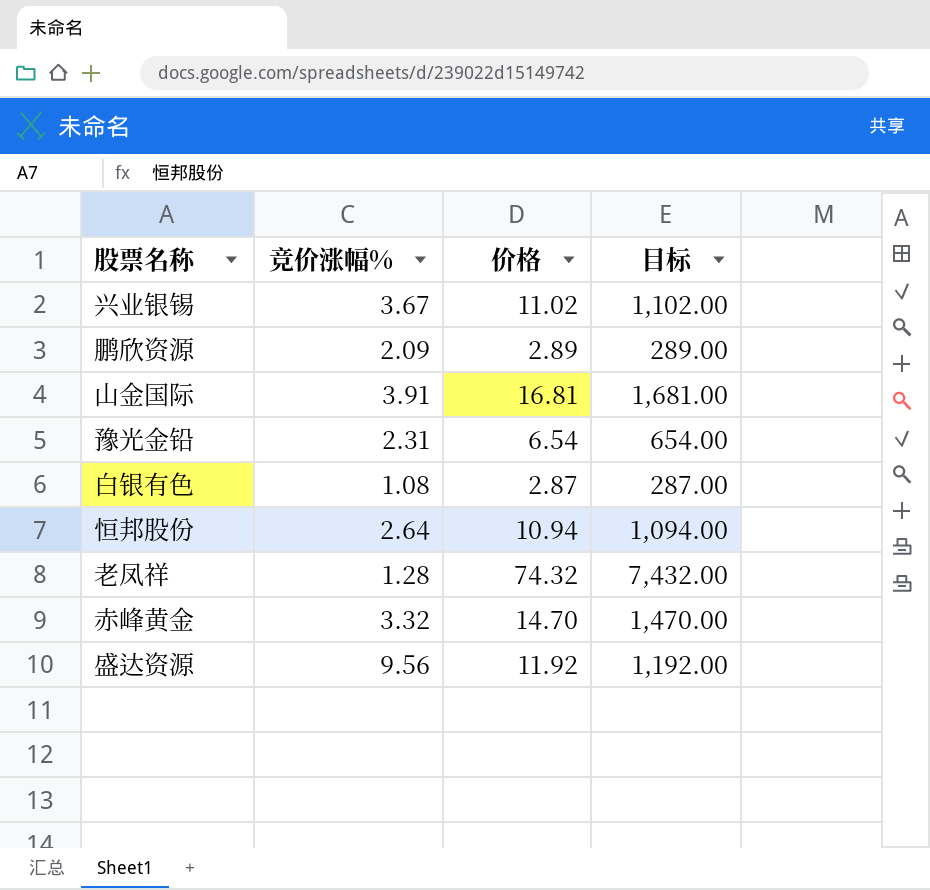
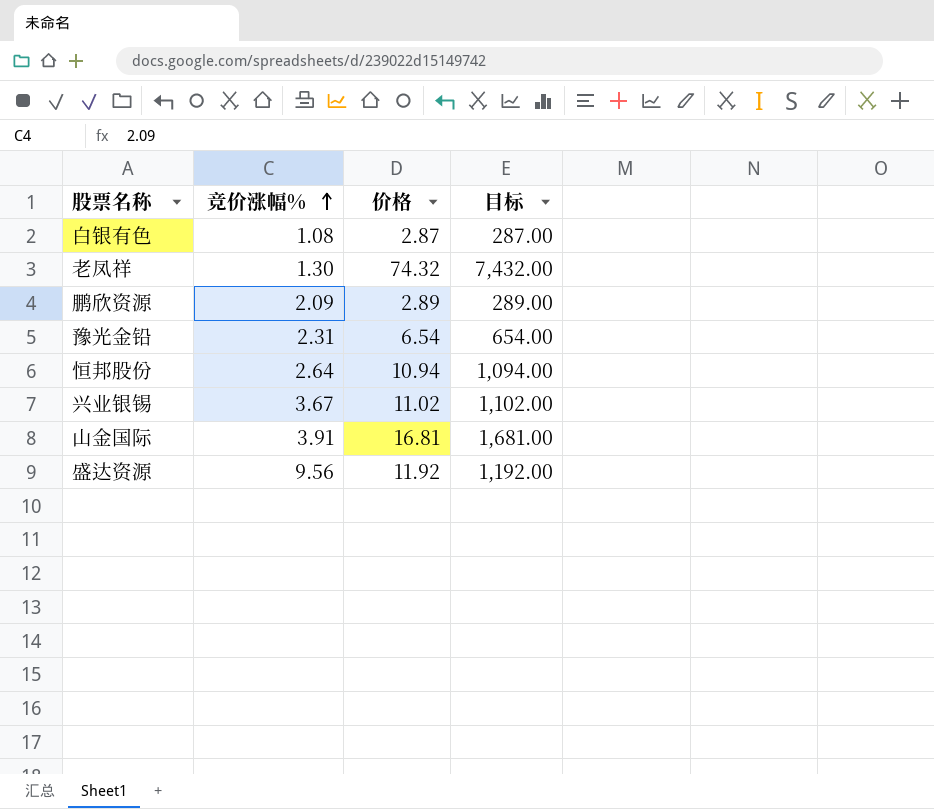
row order: none -> 竞价涨幅% ascending
row 赤峰黄金: 3.32 | 14.70 | 1,470.00 -> none
老凤祥 | 竞价涨幅%: 1.28 -> 1.30

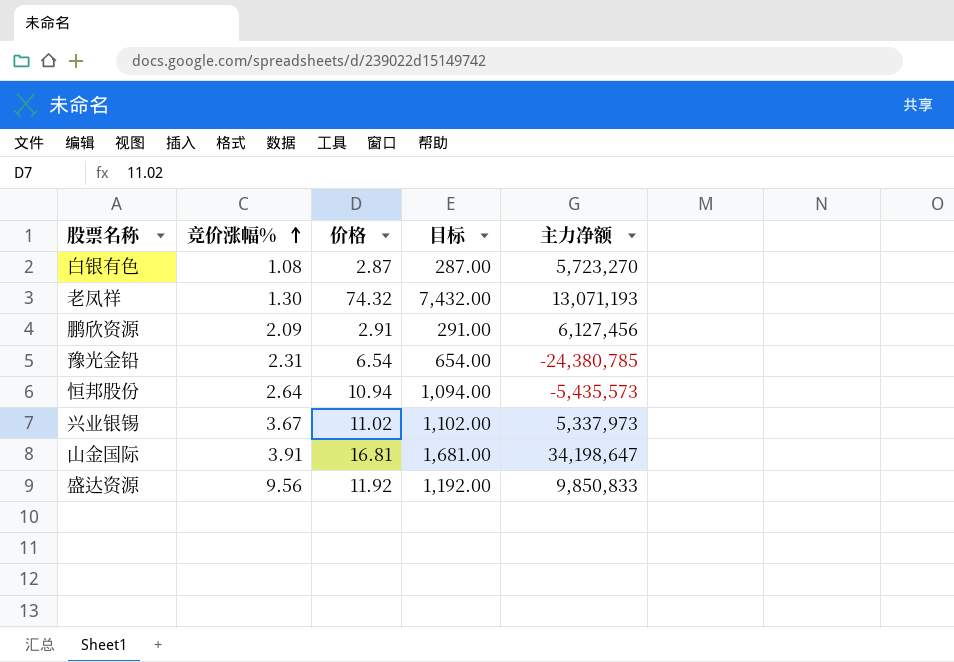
column 主力净额 | position: none -> 5
鹏欣资源 | 价格: 2.89 -> 2.91
鹏欣资源 | 目标: 289.00 -> 291.00

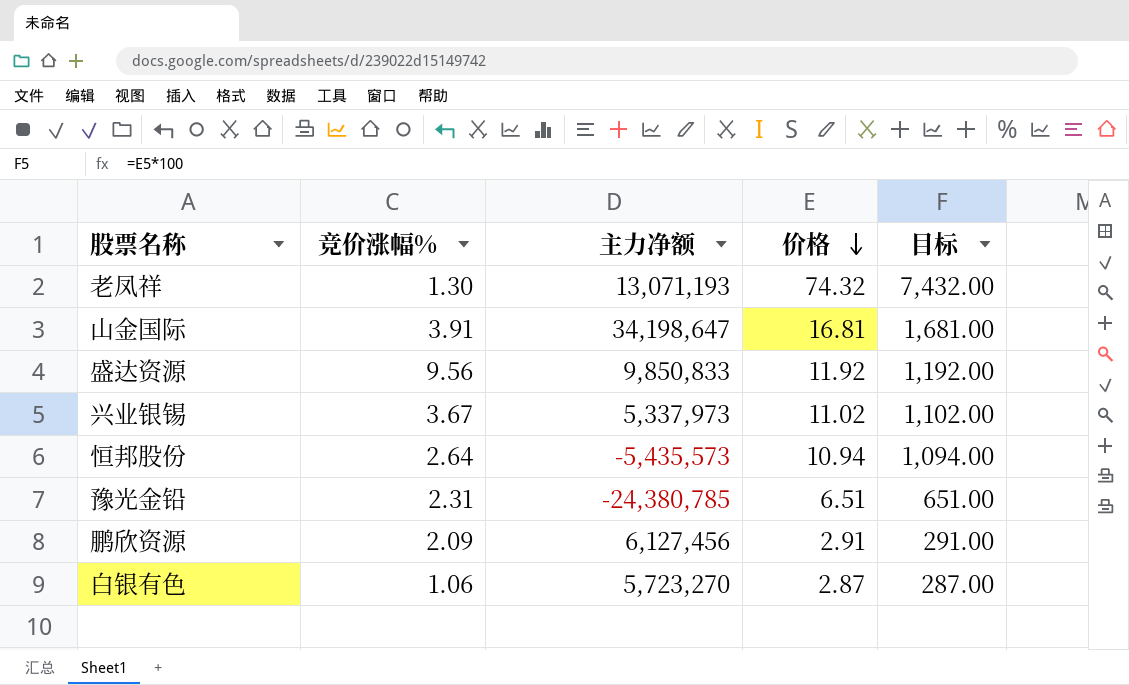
row order: 竞价涨幅% ascending -> 价格 descending
column 主力净额 | position: 5 -> 3
豫光金铅 | 价格: 6.54 -> 6.51
豫光金铅 | 目标: 654.00 -> 651.00
白银有色 | 竞价涨幅%: 1.08 -> 1.06

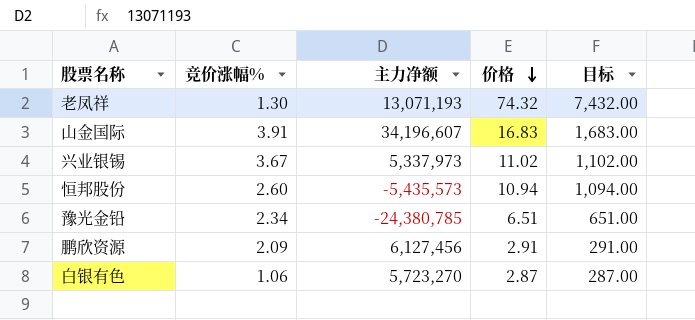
row 盛达资源: 9.56 | 9,850,833 | 11.92 | 1,192.00 -> none
山金国际 | 主力净额: 34,198,647 -> 34,196,607
山金国际 | 价格: 16.81 -> 16.83
山金国际 | 目标: 1,681.00 -> 1,683.00
恒邦股份 | 竞价涨幅%: 2.64 -> 2.60
豫光金铅 | 竞价涨幅%: 2.31 -> 2.34

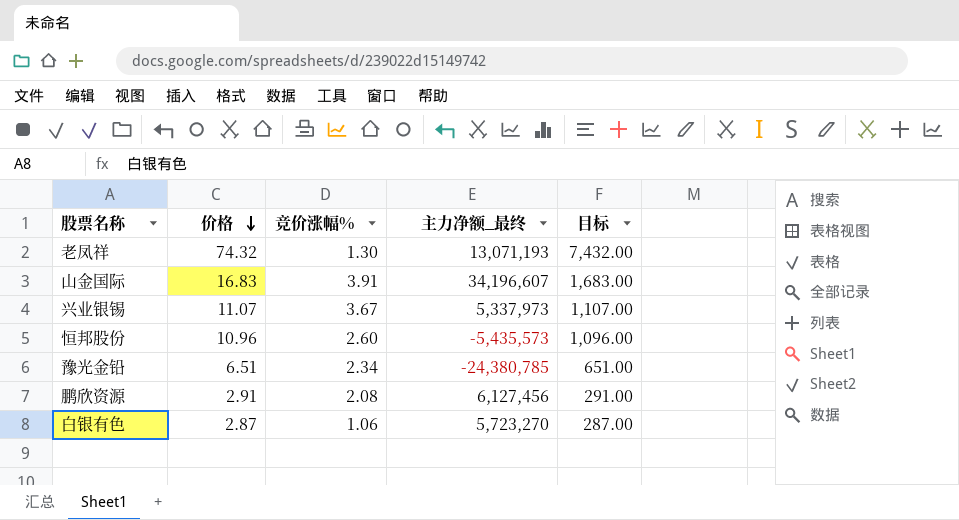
column 价格 | position: 4 -> 2
column name: 主力净额 -> 主力净额_最终
兴业银锡 | 价格: 11.02 -> 11.07
兴业银锡 | 目标: 1,102.00 -> 1,107.00
恒邦股份 | 价格: 10.94 -> 10.96
恒邦股份 | 目标: 1,094.00 -> 1,096.00
鹏欣资源 | 竞价涨幅%: 2.09 -> 2.08

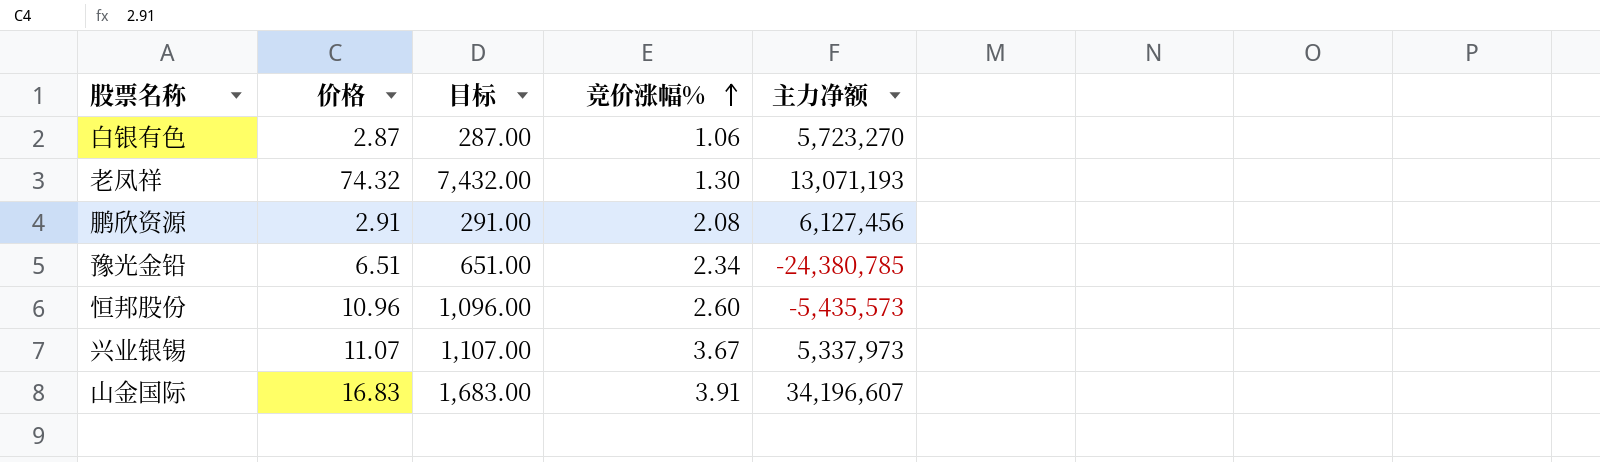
row order: 价格 descending -> 竞价涨幅% ascending
column 目标 | position: 5 -> 3
column name: 主力净额_最终 -> 主力净额

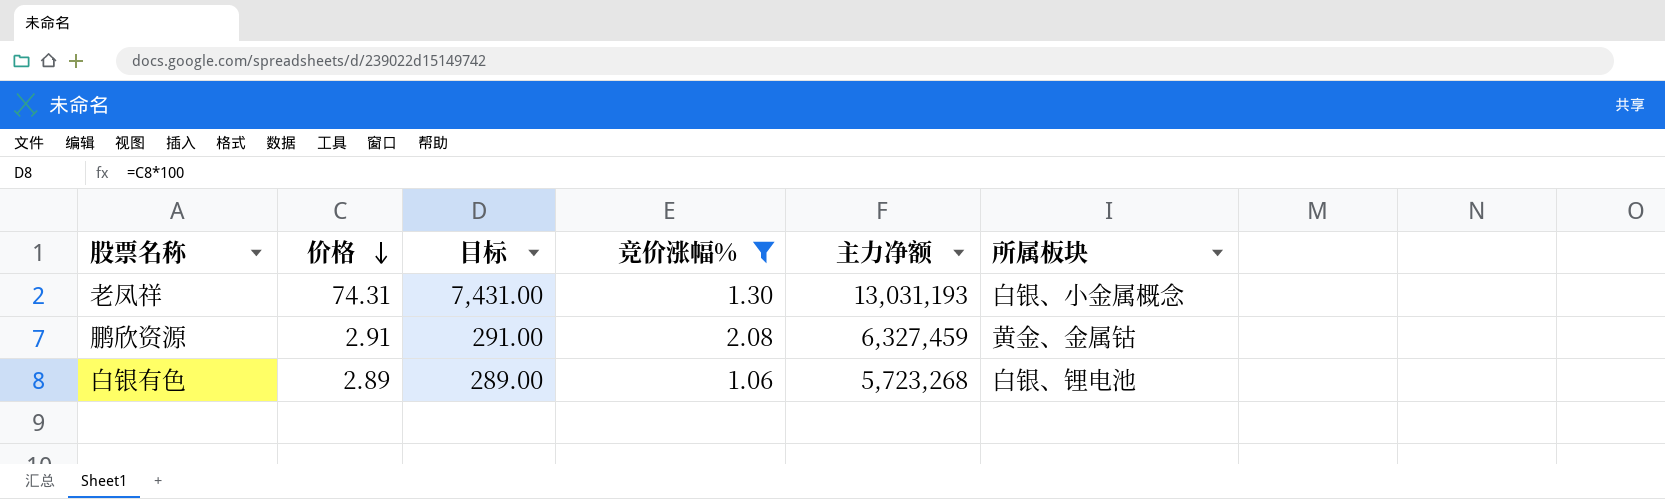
filter: none -> 竞价涨幅% <= 2.08
row order: 竞价涨幅% ascending -> 价格 descending
column 所属板块 | position: none -> 6
老凤祥 | 价格: 74.32 -> 74.31
老凤祥 | 目标: 7,432.00 -> 7,431.00
老凤祥 | 主力净额: 13,071,193 -> 13,031,193
鹏欣资源 | 主力净额: 6,127,456 -> 6,327,459
白银有色 | 价格: 2.87 -> 2.89
白银有色 | 目标: 287.00 -> 289.00
白银有色 | 主力净额: 5,723,270 -> 5,723,268

